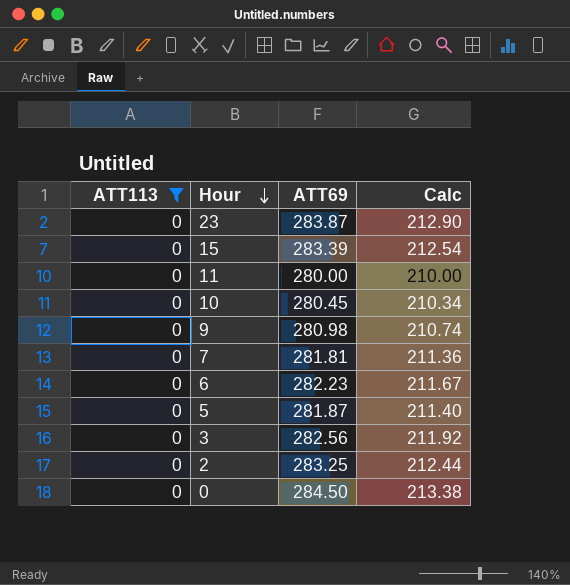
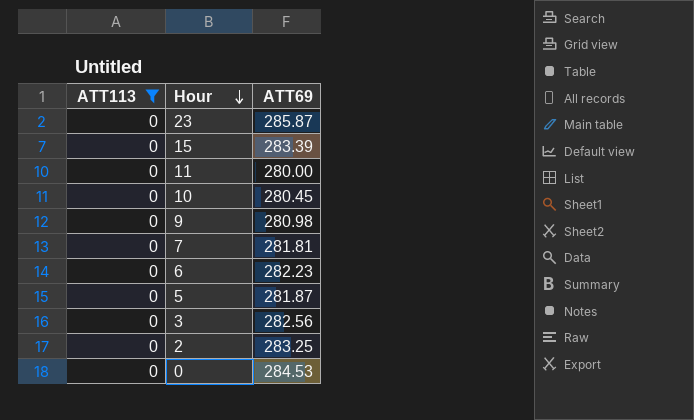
column Calc | formula: [ATT69] * 0.75 -> none
23 | ATT69: 283.87 -> 285.87
0 | ATT69: 284.50 -> 284.53

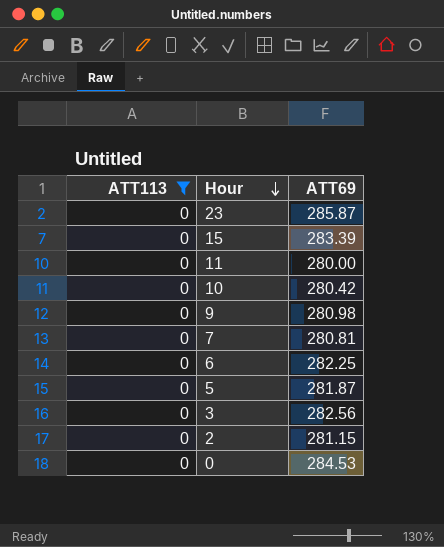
10 | ATT69: 280.45 -> 280.42
7 | ATT69: 281.81 -> 280.81
6 | ATT69: 282.23 -> 282.25
2 | ATT69: 283.25 -> 281.15

